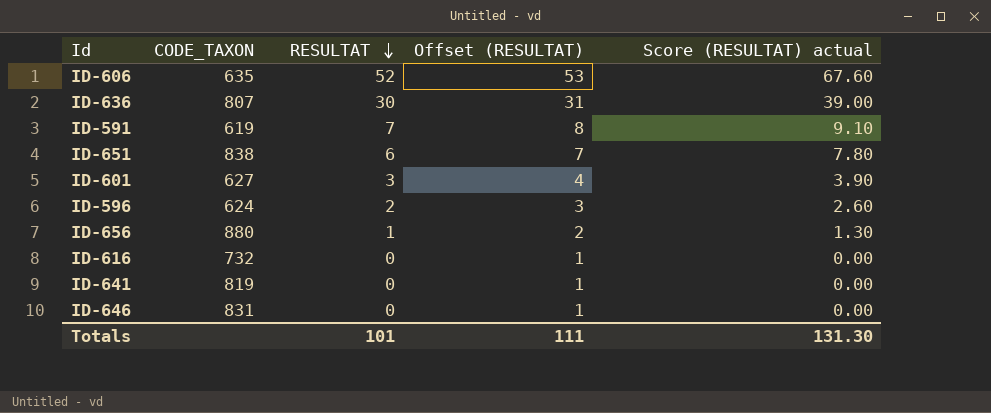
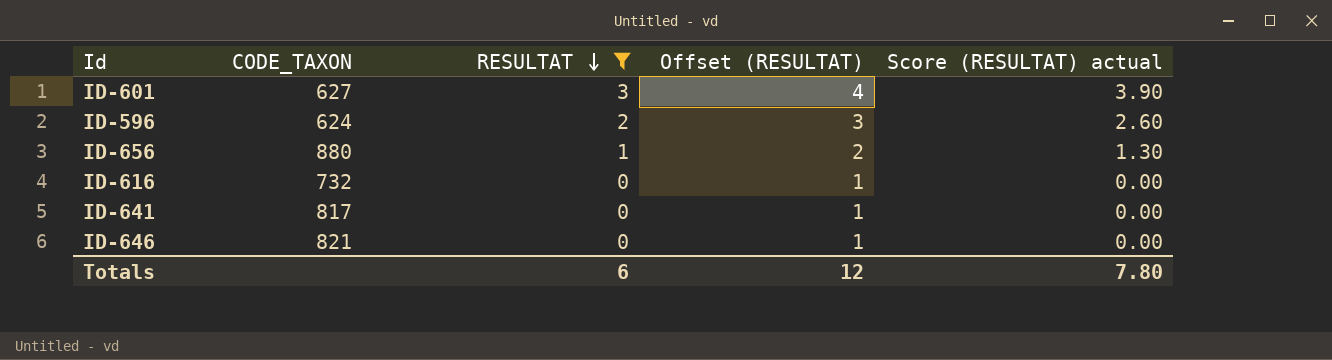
filter: none -> RESULTAT <= 3
ID-641 | CODE_TAXON: 819 -> 817
ID-646 | CODE_TAXON: 831 -> 821
Totals | RESULTAT: 101 -> 6
Totals | Offset (RESULTAT): 111 -> 12
Totals | Score (RESULTAT) actual: 131.30 -> 7.80

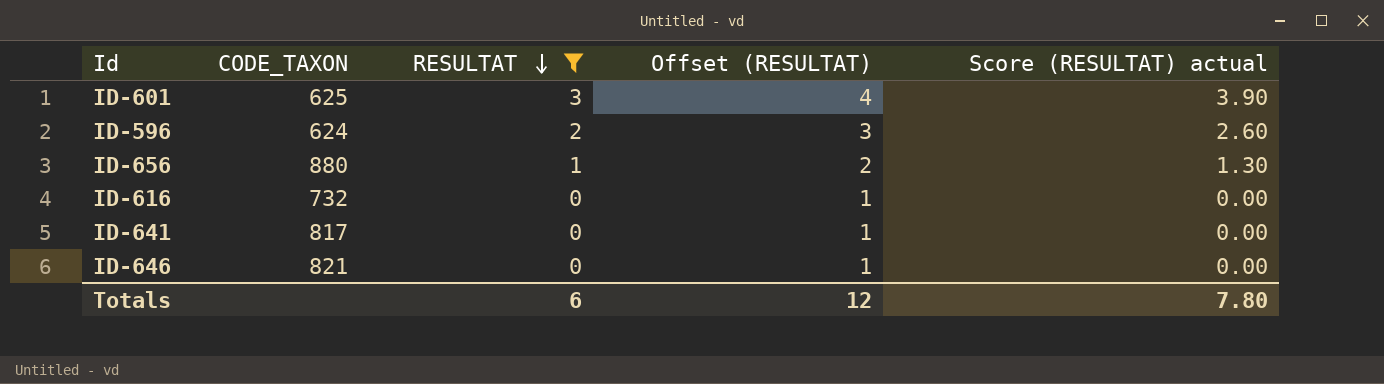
ID-601 | CODE_TAXON: 627 -> 625

